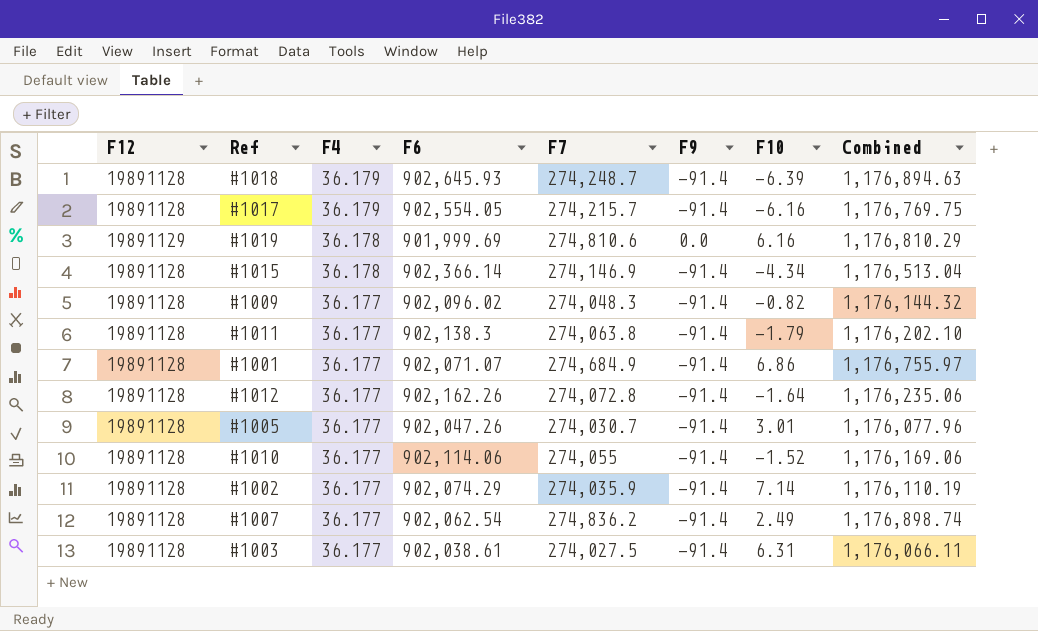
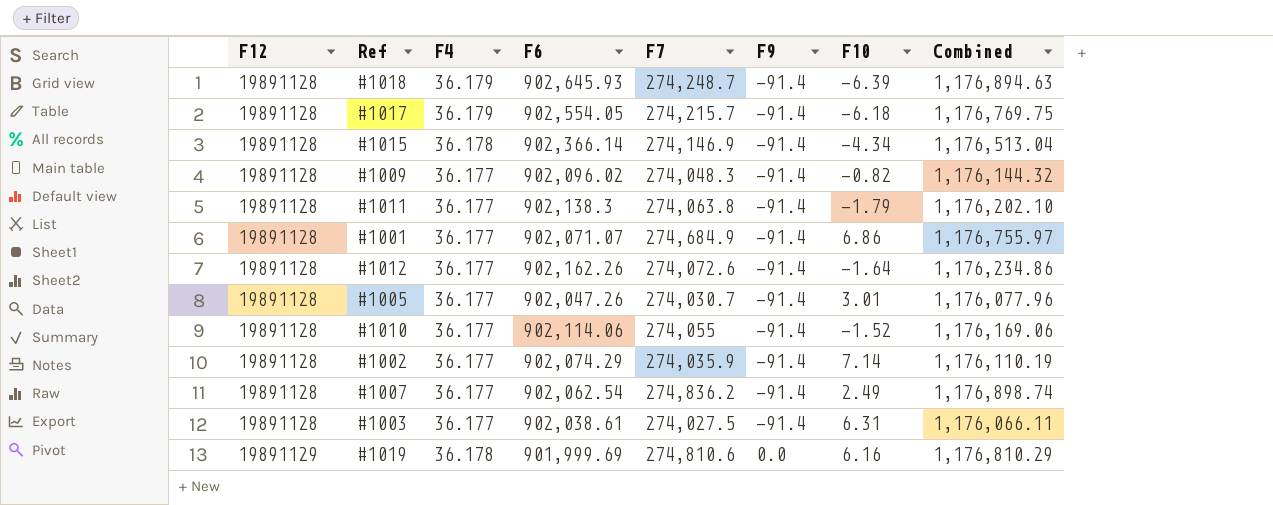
row order: F4 descending -> F12 ascending
#1017 | F10: -6.16 -> -6.18
#1012 | F7: 274,072.8 -> 274,072.6
#1012 | Combined: 1,176,235.06 -> 1,176,234.86

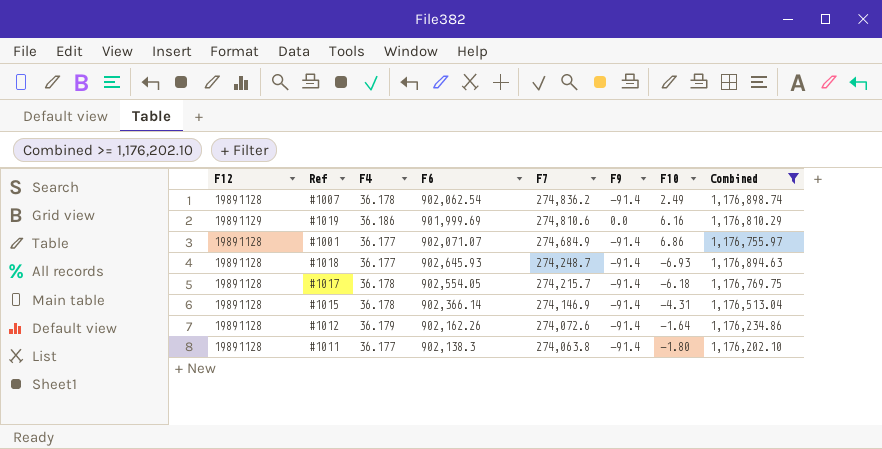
filter: none -> Combined >= 1,176,202.10
row order: F12 ascending -> F7 descending
#1007 | F4: 36.177 -> 36.178
#1019 | F4: 36.178 -> 36.186
#1018 | F4: 36.179 -> 36.177
#1018 | F10: -6.39 -> -6.93
#1017 | F4: 36.179 -> 36.178
#1015 | F10: -4.34 -> -4.31
#1012 | F4: 36.177 -> 36.179
#1011 | F10: -1.79 -> -1.80

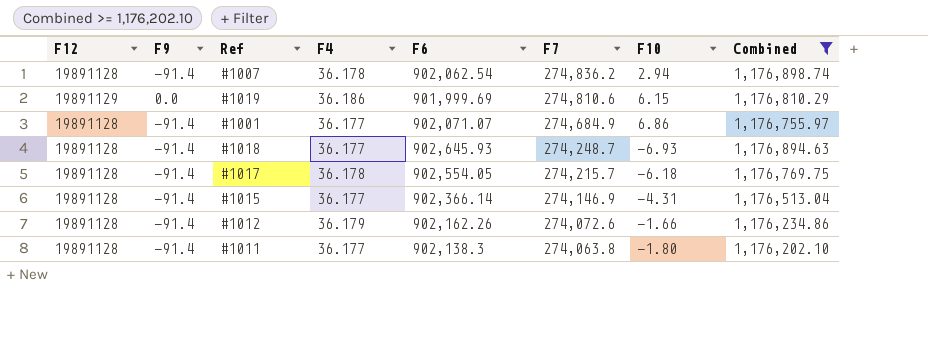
column F9 | position: 6 -> 2
#1007 | F10: 2.49 -> 2.94
#1019 | F10: 6.16 -> 6.15
#1015 | F4: 36.178 -> 36.177
#1012 | F10: -1.64 -> -1.66

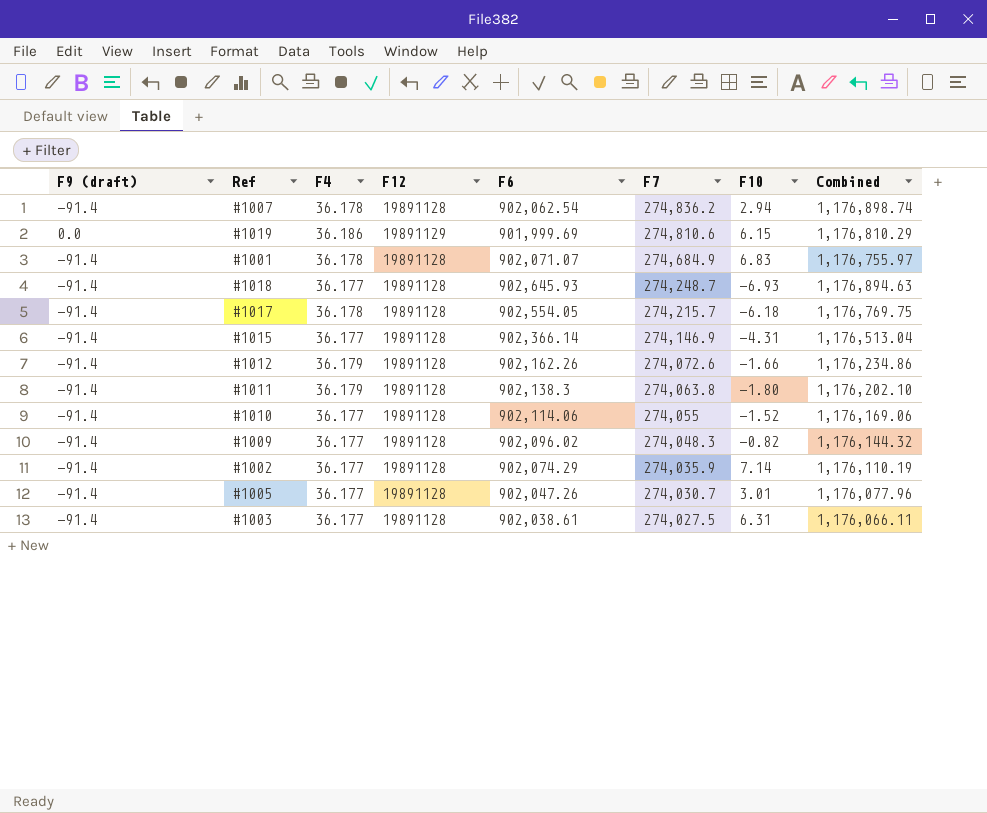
filter: Combined >= 1,176,202.10 -> none
column name: F9 -> F9 (draft)
column F12 | position: 1 -> 4
#1001 | F4: 36.177 -> 36.178
#1001 | F10: 6.86 -> 6.83
#1011 | F4: 36.177 -> 36.179

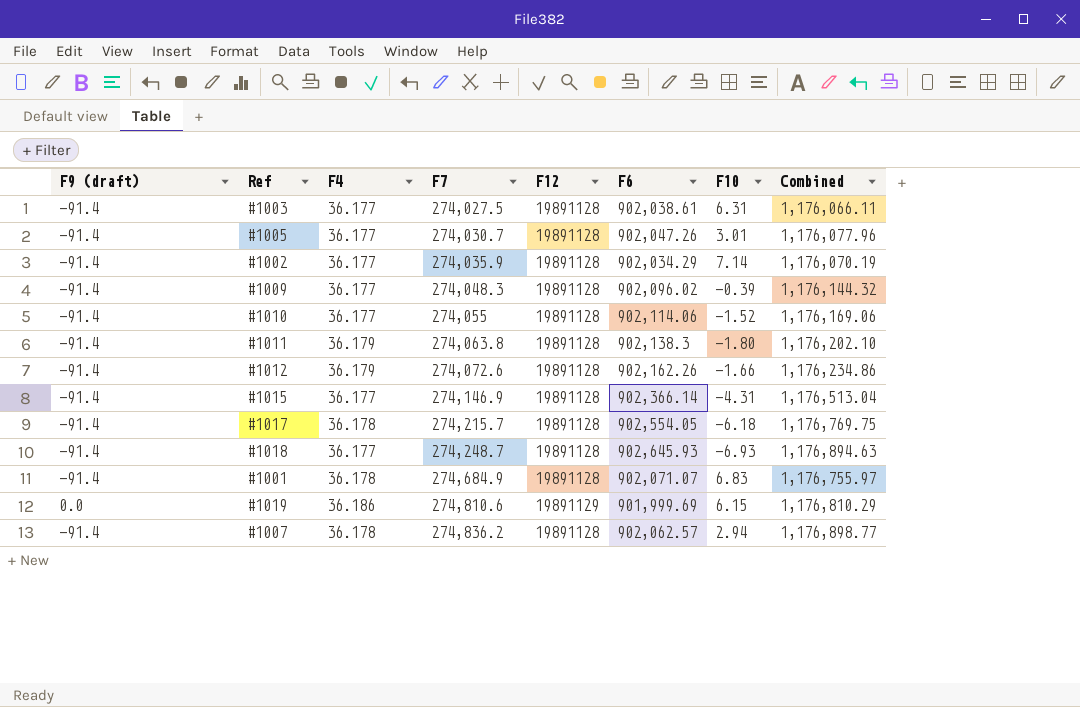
row order: F7 descending -> F7 ascending
column F7 | position: 6 -> 4
#1002 | F6: 902,074.29 -> 902,034.29
#1002 | Combined: 1,176,110.19 -> 1,176,070.19
#1009 | F10: -0.82 -> -0.39
#1007 | F6: 902,062.54 -> 902,062.57
#1007 | Combined: 1,176,898.74 -> 1,176,898.77

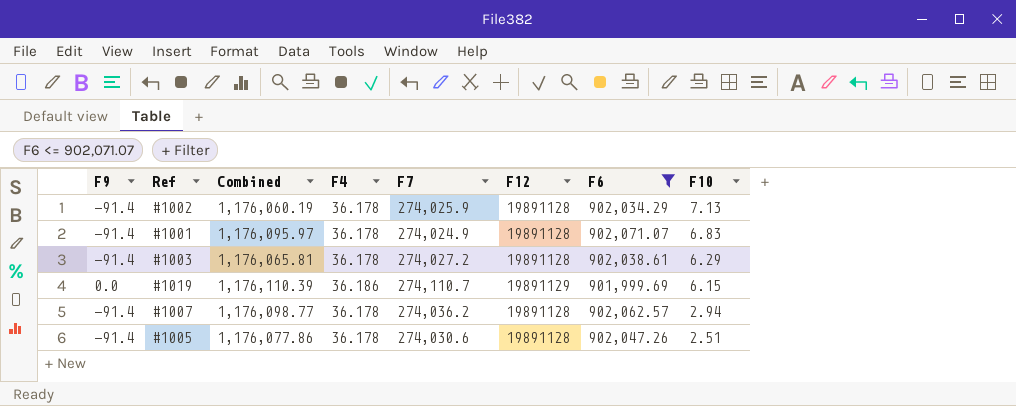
filter: none -> F6 <= 902,071.07
row order: F7 ascending -> F10 descending
column name: F9 (draft) -> F9
column Combined | position: 8 -> 3
#1002 | Combined: 1,176,070.19 -> 1,176,060.19
#1002 | F4: 36.177 -> 36.178
#1002 | F7: 274,035.9 -> 274,025.9
#1002 | F10: 7.14 -> 7.13
#1001 | Combined: 1,176,755.97 -> 1,176,095.97
#1001 | F7: 274,684.9 -> 274,024.9
#1003 | Combined: 1,176,066.11 -> 1,176,065.81
#1003 | F4: 36.177 -> 36.178
#1003 | F7: 274,027.5 -> 274,027.2
#1003 | F10: 6.31 -> 6.29
#1019 | Combined: 1,176,810.29 -> 1,176,110.39
#1019 | F7: 274,810.6 -> 274,110.7
#1007 | Combined: 1,176,898.77 -> 1,176,098.77
#1007 | F7: 274,836.2 -> 274,036.2
#1005 | Combined: 1,176,077.96 -> 1,176,077.86
#1005 | F4: 36.177 -> 36.178
#1005 | F7: 274,030.7 -> 274,030.6
#1005 | F10: 3.01 -> 2.51

